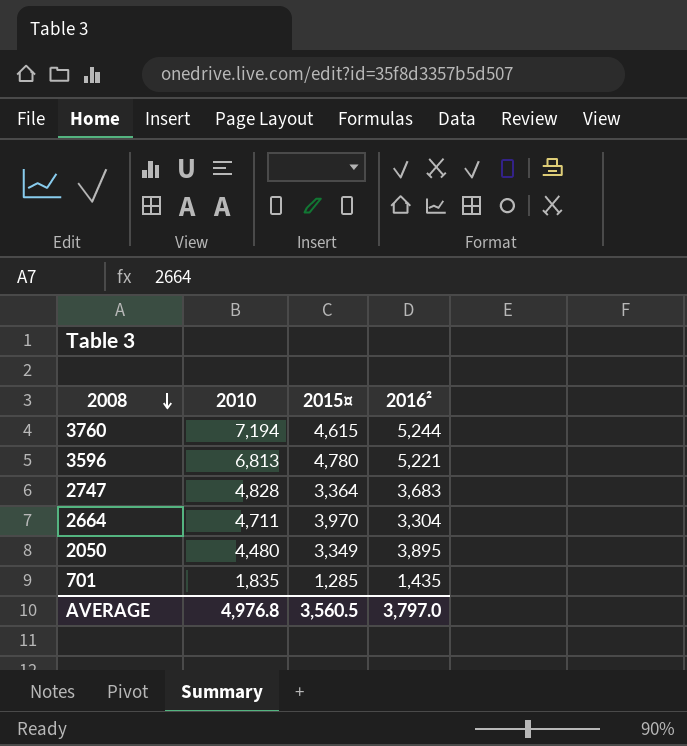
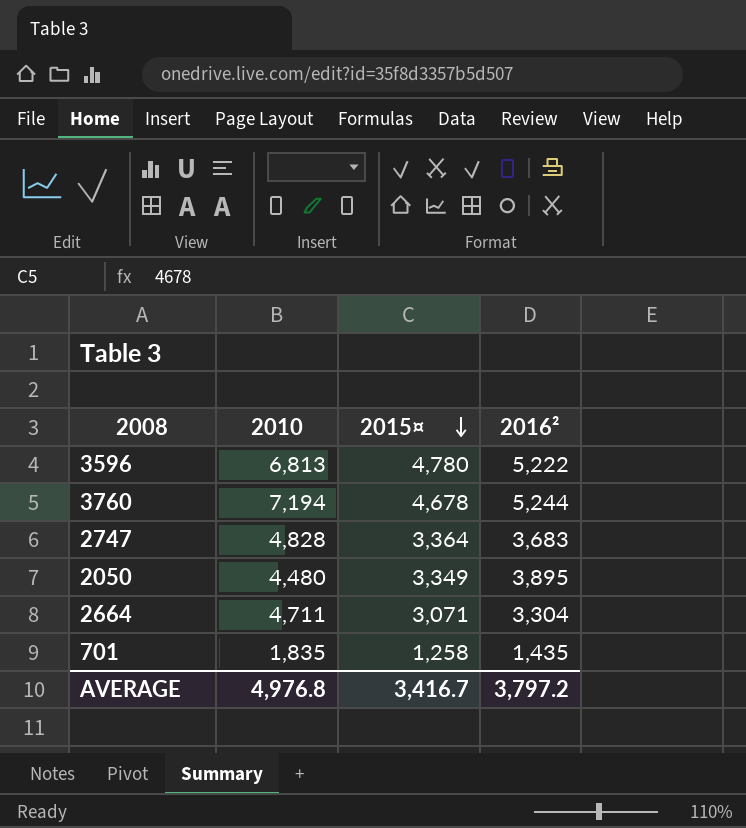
row order: 2008 descending -> 2015¤ descending
3596 | 2016²: 5,221 -> 5,222
3760 | 2015¤: 4,615 -> 4,678
2664 | 2015¤: 3,970 -> 3,071
701 | 2015¤: 1,285 -> 1,258
AVERAGE | 2015¤: 3,560.5 -> 3,416.7
AVERAGE | 2016²: 3,797.0 -> 3,797.2

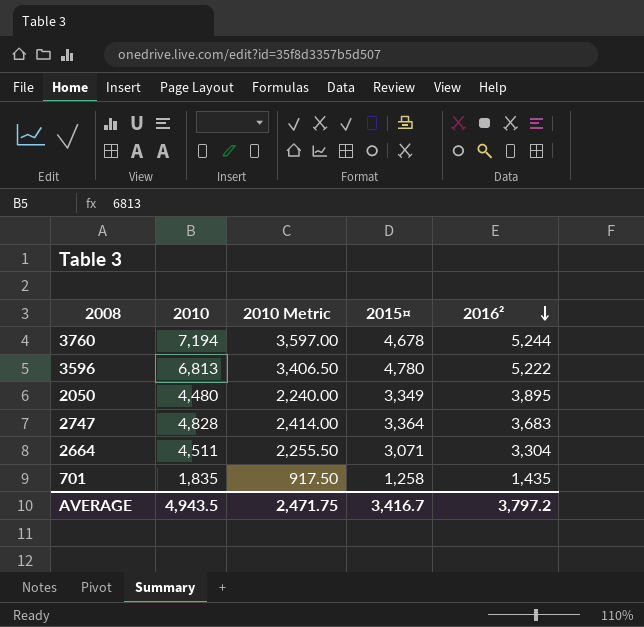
row order: 2015¤ descending -> 2016² descending
column 2010 Metric | formula: none -> [2010] * 0.5
2664 | 2010: 4,711 -> 4,511
AVERAGE | 2010: 4,976.8 -> 4,943.5

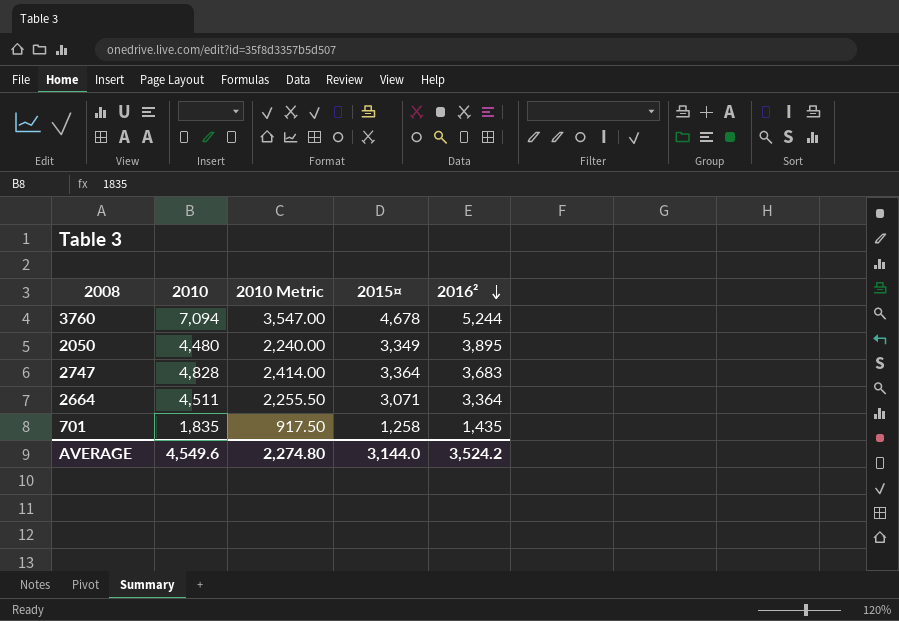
row 3596: 6,813 | 3,406.50 | 4,780 | 5,222 -> none
3760 | 2010: 7,194 -> 7,094
3760 | 2010 Metric: 3,597.00 -> 3,547.00
2664 | 2016²: 3,304 -> 3,364
AVERAGE | 2010: 4,943.5 -> 4,549.6
AVERAGE | 2010 Metric: 2,471.75 -> 2,274.80
AVERAGE | 2015¤: 3,416.7 -> 3,144.0
AVERAGE | 2016²: 3,797.2 -> 3,524.2

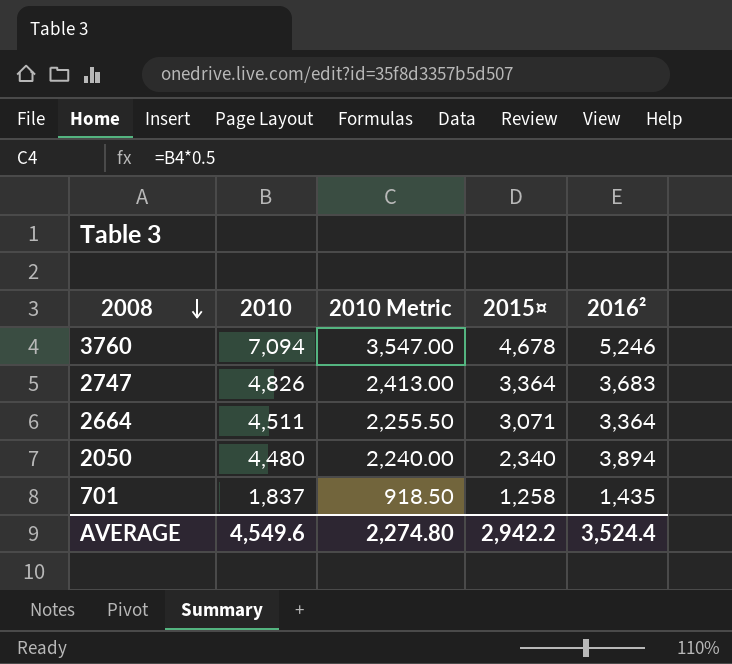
row order: 2016² descending -> 2008 descending
3760 | 2016²: 5,244 -> 5,246
2747 | 2010: 4,828 -> 4,826
2747 | 2010 Metric: 2,414.00 -> 2,413.00
2050 | 2015¤: 3,349 -> 2,340
2050 | 2016²: 3,895 -> 3,894
701 | 2010: 1,835 -> 1,837
701 | 2010 Metric: 917.50 -> 918.50
AVERAGE | 2015¤: 3,144.0 -> 2,942.2
AVERAGE | 2016²: 3,524.2 -> 3,524.4

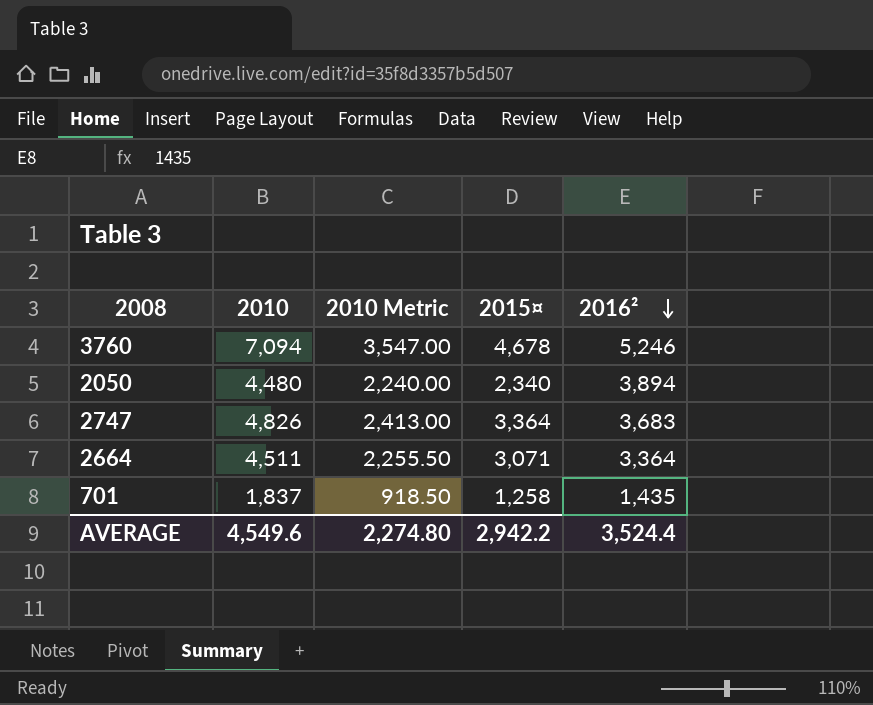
row order: 2008 descending -> 2016² descending

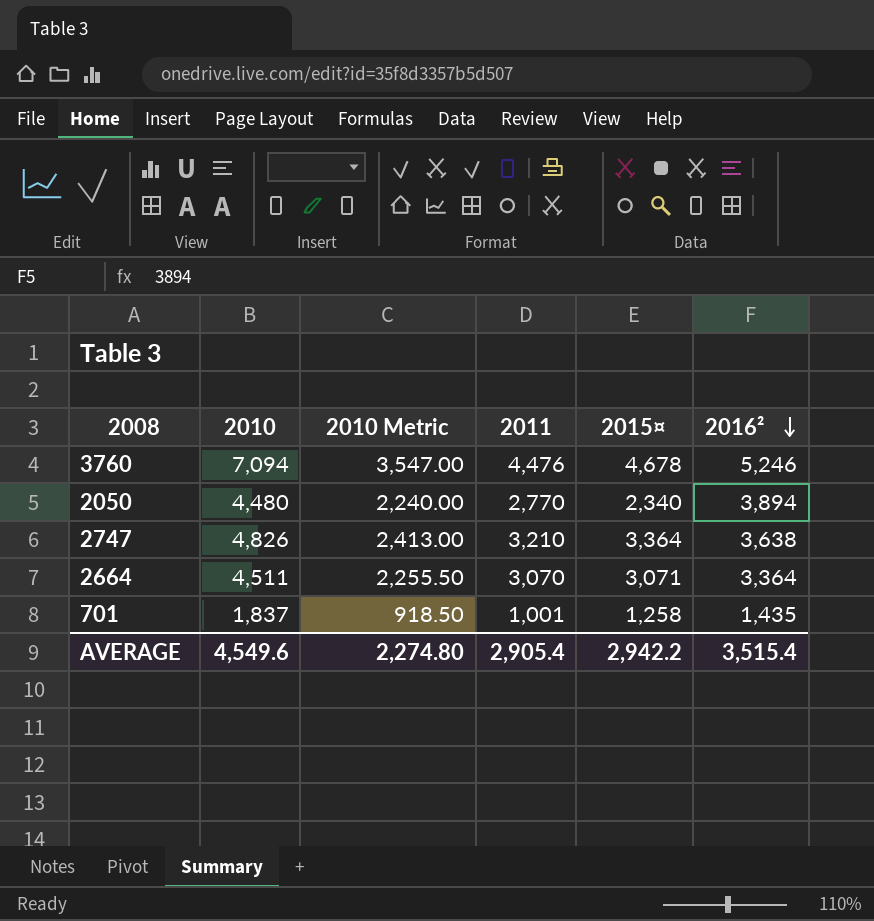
column 2011 | position: none -> 4
2747 | 2016²: 3,683 -> 3,638
AVERAGE | 2016²: 3,524.4 -> 3,515.4

